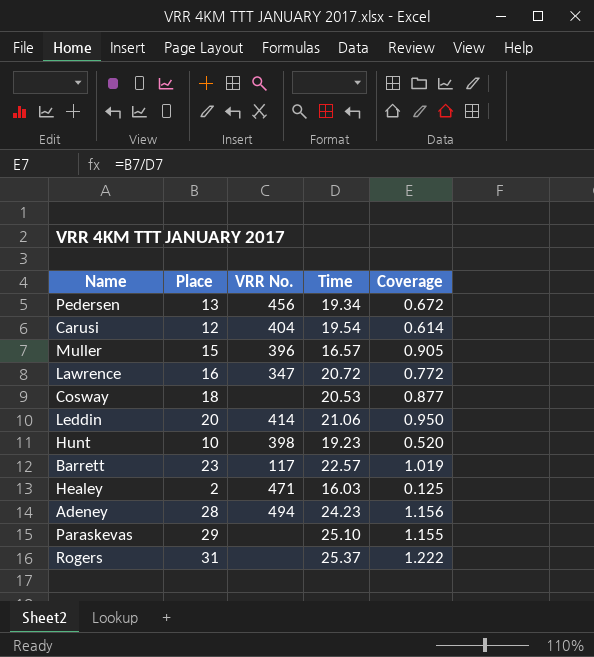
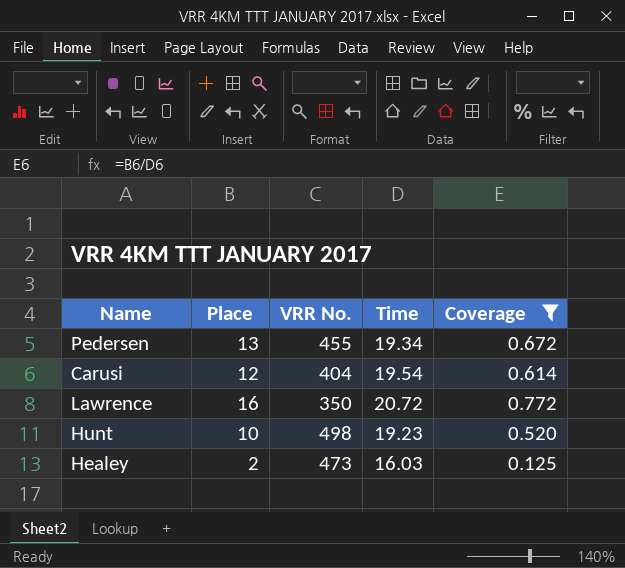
filter: none -> Coverage <= 0.772
Pedersen | VRR No.: 456 -> 455
Lawrence | VRR No.: 347 -> 350
Hunt | VRR No.: 398 -> 498
Healey | VRR No.: 471 -> 473

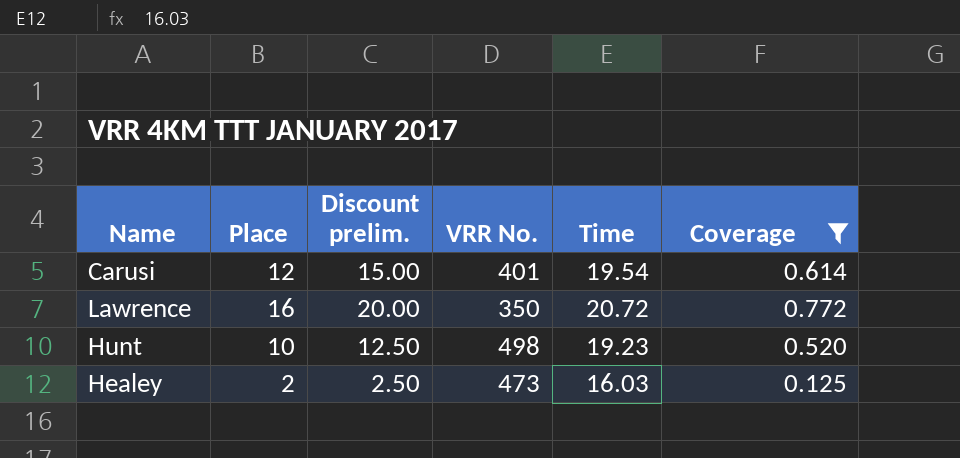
column Discount prelim. | formula: none -> [Place] * 1.25
row Pedersen: 13 | 455 | 19.34 | 0.672 -> none
Carusi | VRR No.: 404 -> 401

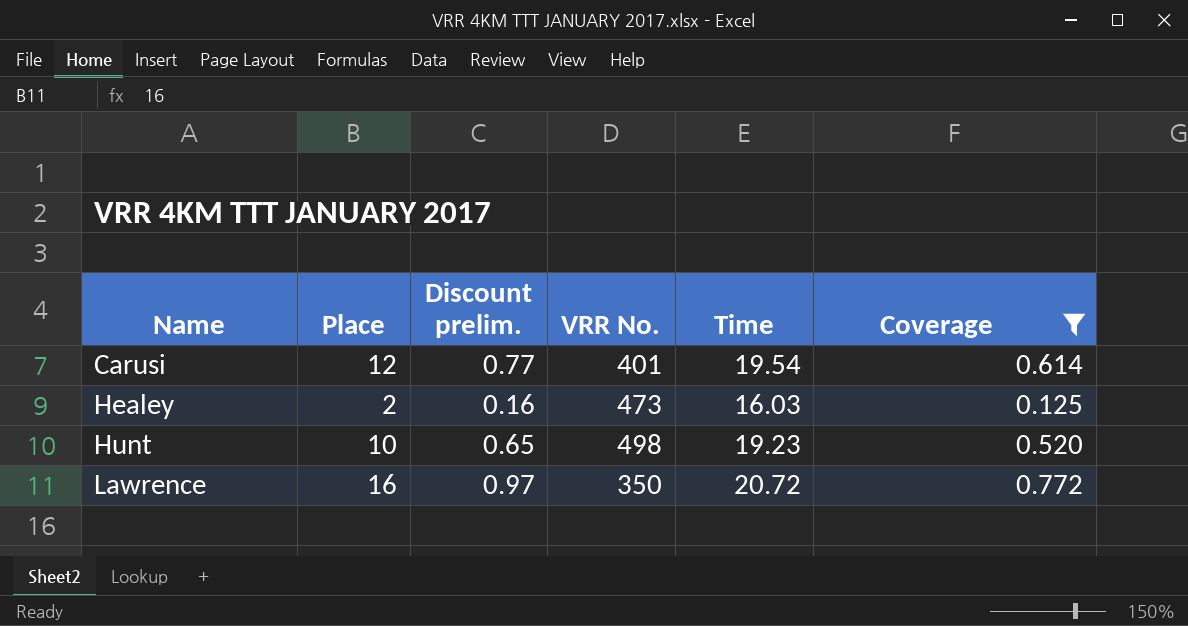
row order: none -> Name ascending
column Discount prelim. | formula: [Place] * 1.25 -> [Coverage] * 1.25

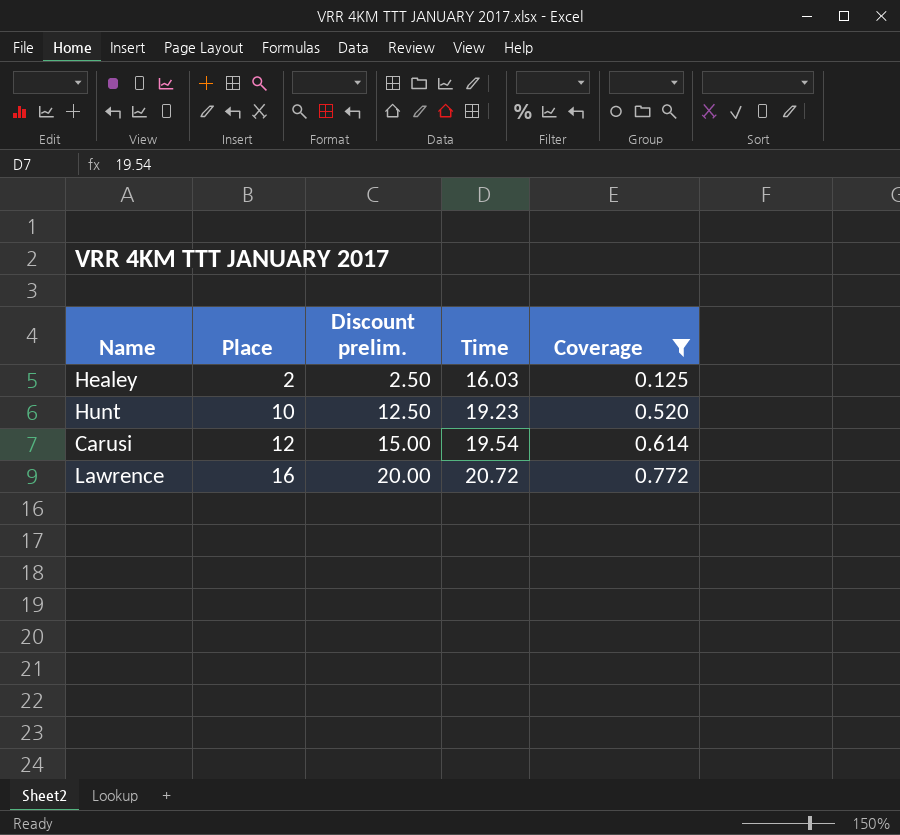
row order: Name ascending -> Place ascending
column VRR No. | position: 4 -> none
column Discount prelim. | formula: [Coverage] * 1.25 -> [Place] * 1.25

